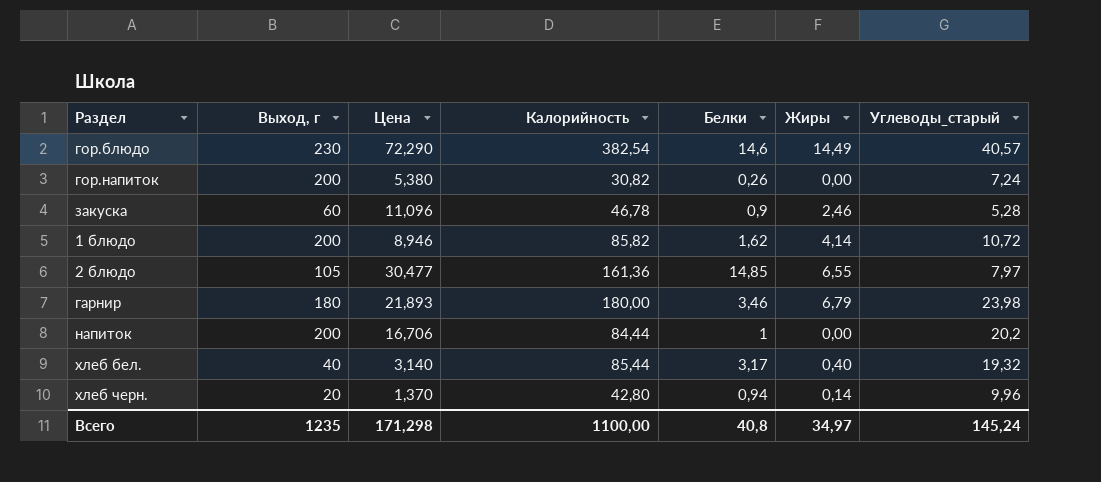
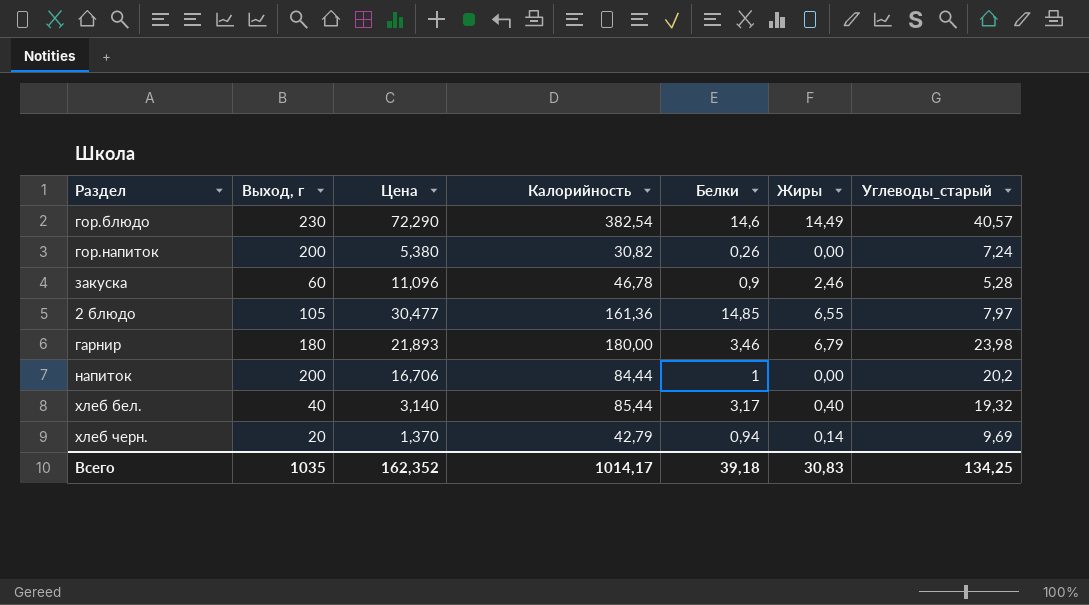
row 1 блюдо: 200 | 8,946 | 85,82 | 1,62 | 4,14 | 10,72 -> none
хлеб черн. | Калорийность: 42,80 -> 42,79
хлеб черн. | Углеводы_старый: 9,96 -> 9,69
Всего | Выход, г: 1235 -> 1035
Всего | Цена: 171,298 -> 162,352
Всего | Калорийность: 1100,00 -> 1014,17
Всего | Белки: 40,8 -> 39,18
Всего | Жиры: 34,97 -> 30,83
Всего | Углеводы_старый: 145,24 -> 134,25

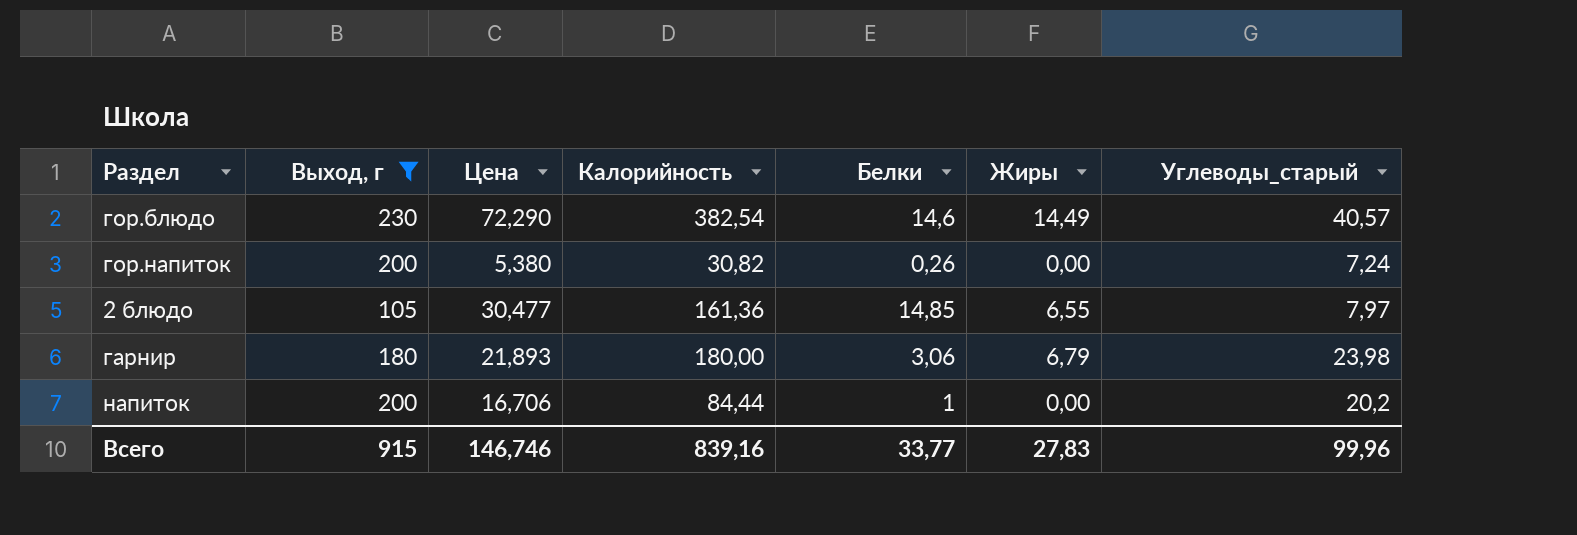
filter: none -> Выход, г >= 105
гарнир | Белки: 3,46 -> 3,06
Всего | Выход, г: 1035 -> 915
Всего | Цена: 162,352 -> 146,746
Всего | Калорийность: 1014,17 -> 839,16
Всего | Белки: 39,18 -> 33,77
Всего | Жиры: 30,83 -> 27,83
Всего | Углеводы_старый: 134,25 -> 99,96

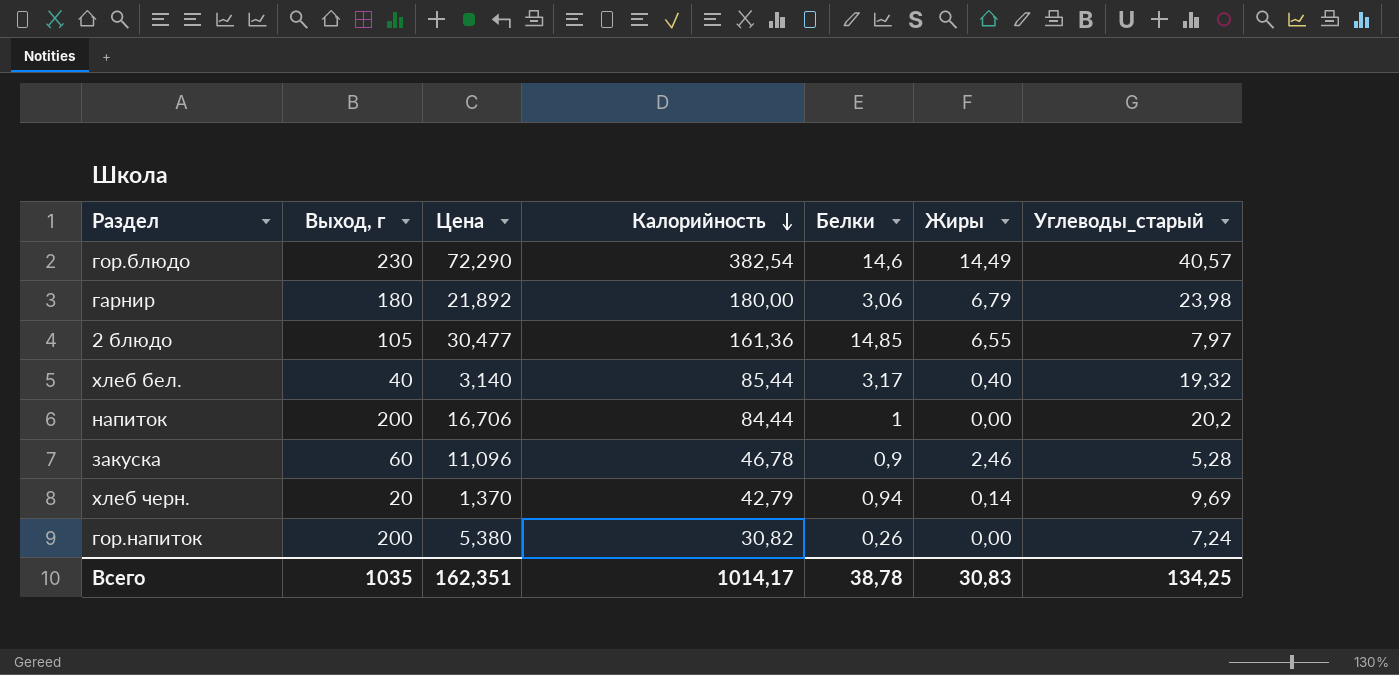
filter: Выход, г >= 105 -> none
row order: none -> Калорийность descending
гарнир | Цена: 21,893 -> 21,892
Всего | Выход, г: 915 -> 1035
Всего | Цена: 146,746 -> 162,351
Всего | Калорийность: 839,16 -> 1014,17
Всего | Белки: 33,77 -> 38,78
Всего | Жиры: 27,83 -> 30,83
Всего | Углеводы_старый: 99,96 -> 134,25

